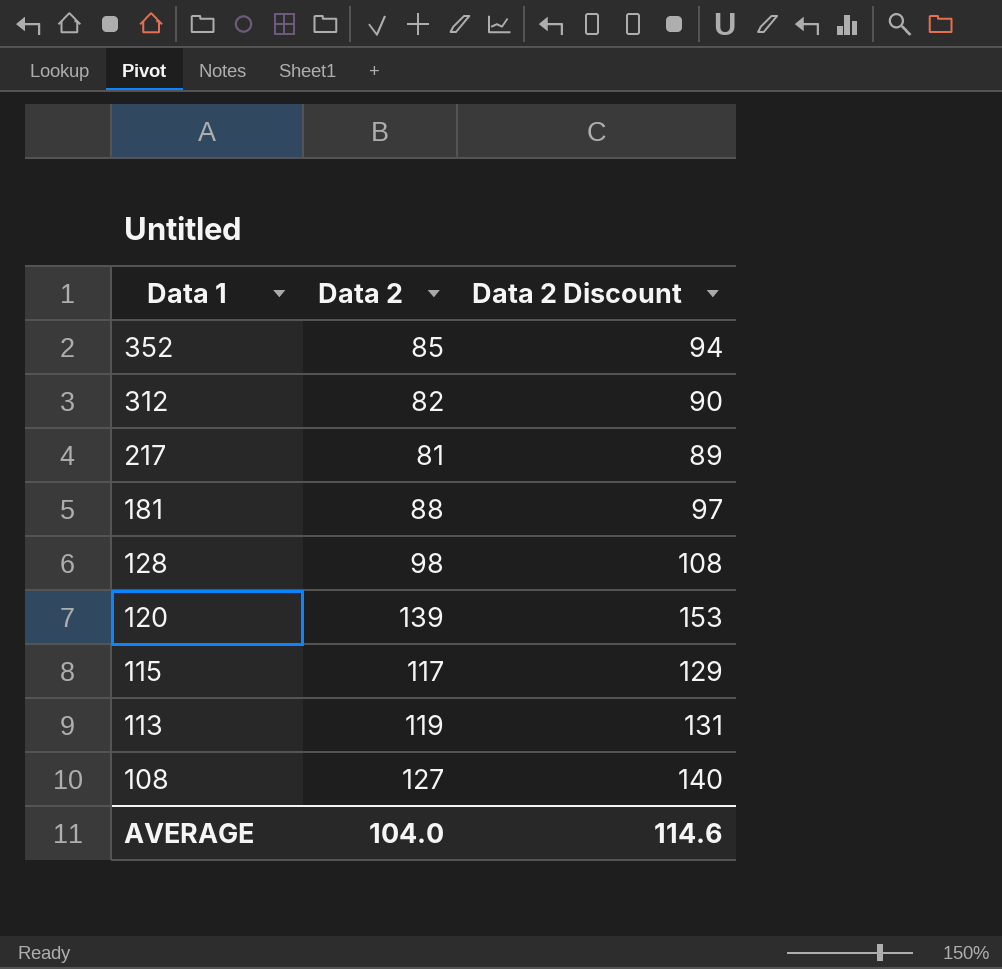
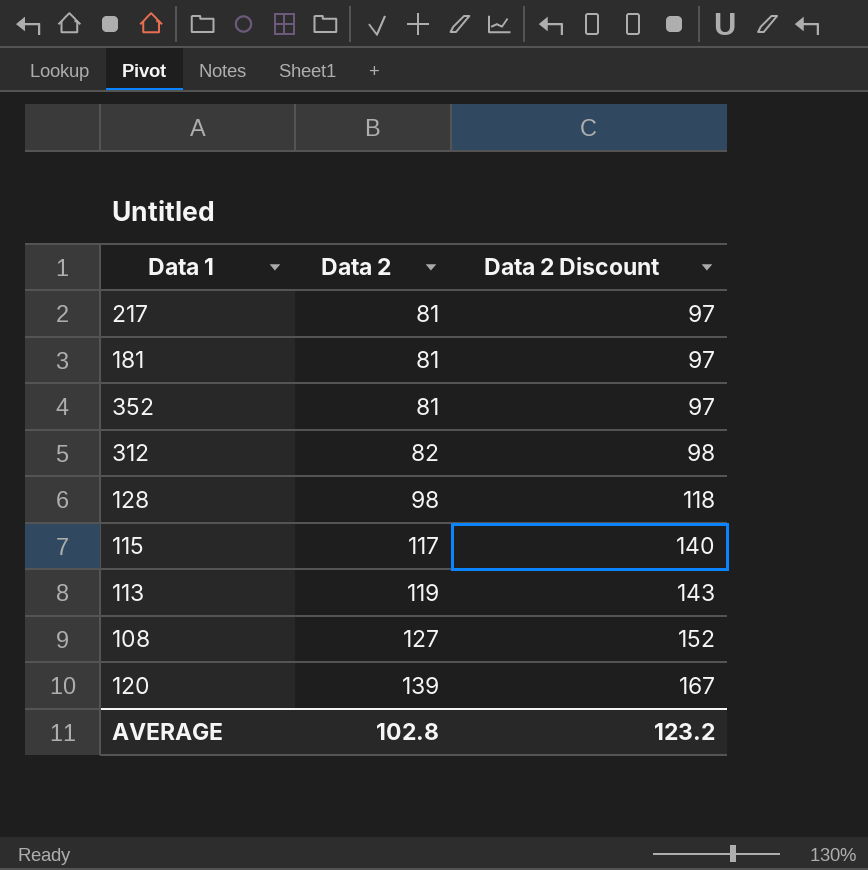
row order: Data 1 descending -> Data 2 ascending
column Data 2 Discount | formula: [Data 2] * 1.1 -> [Data 2] * 1.2
181 | Data 2: 88 -> 81
352 | Data 2: 85 -> 81
AVERAGE | Data 2: 104.0 -> 102.8
AVERAGE | Data 2 Discount: 114.6 -> 123.2

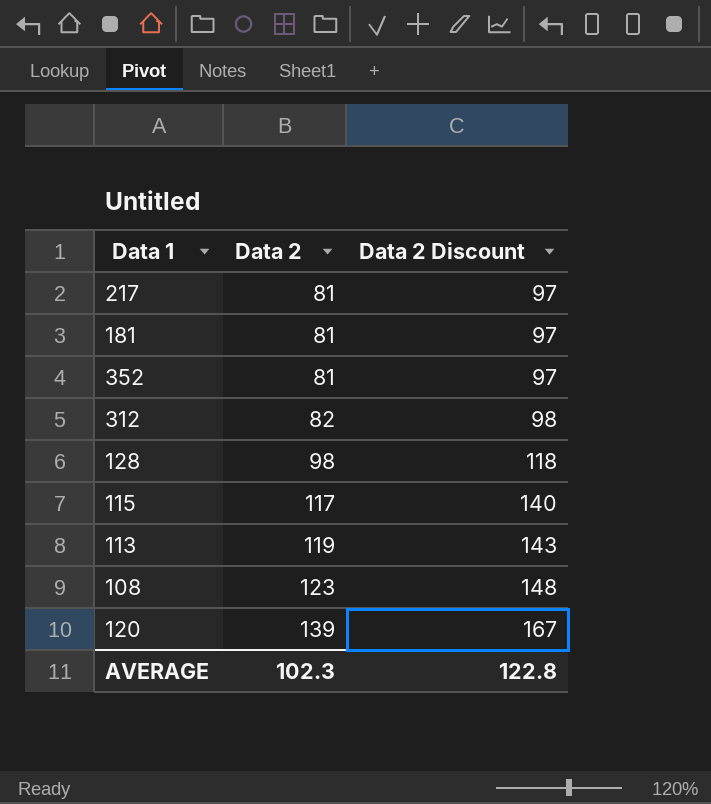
108 | Data 2: 127 -> 123
108 | Data 2 Discount: 152 -> 148
AVERAGE | Data 2: 102.8 -> 102.3
AVERAGE | Data 2 Discount: 123.2 -> 122.8

